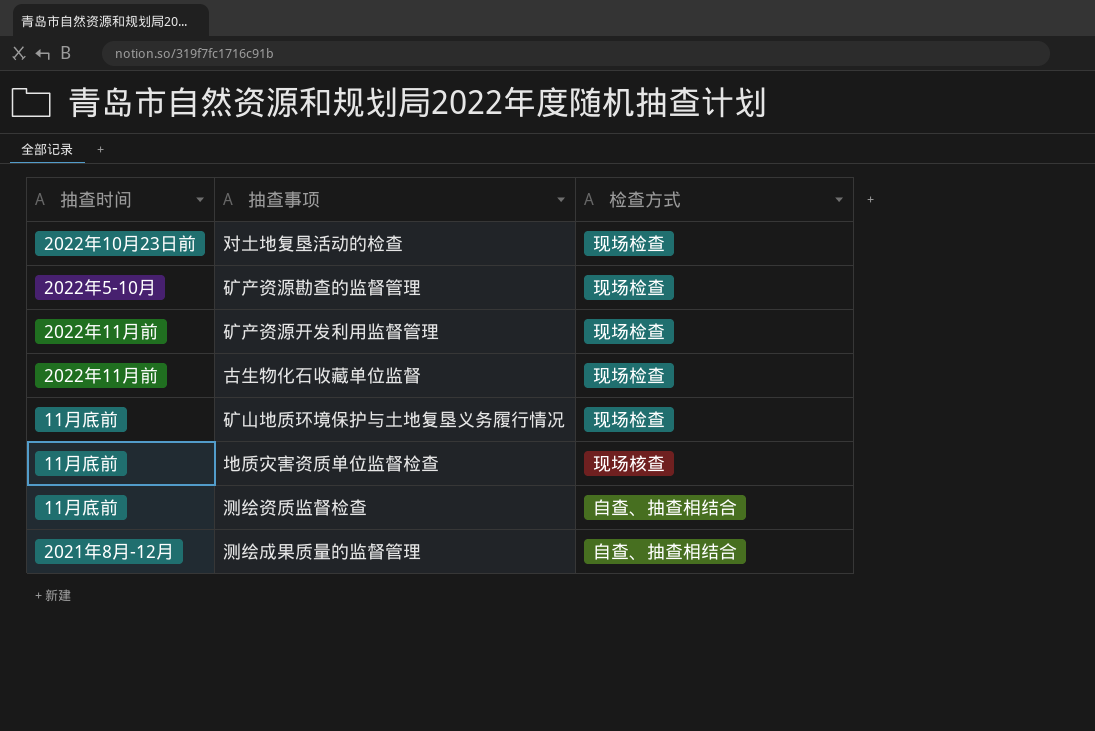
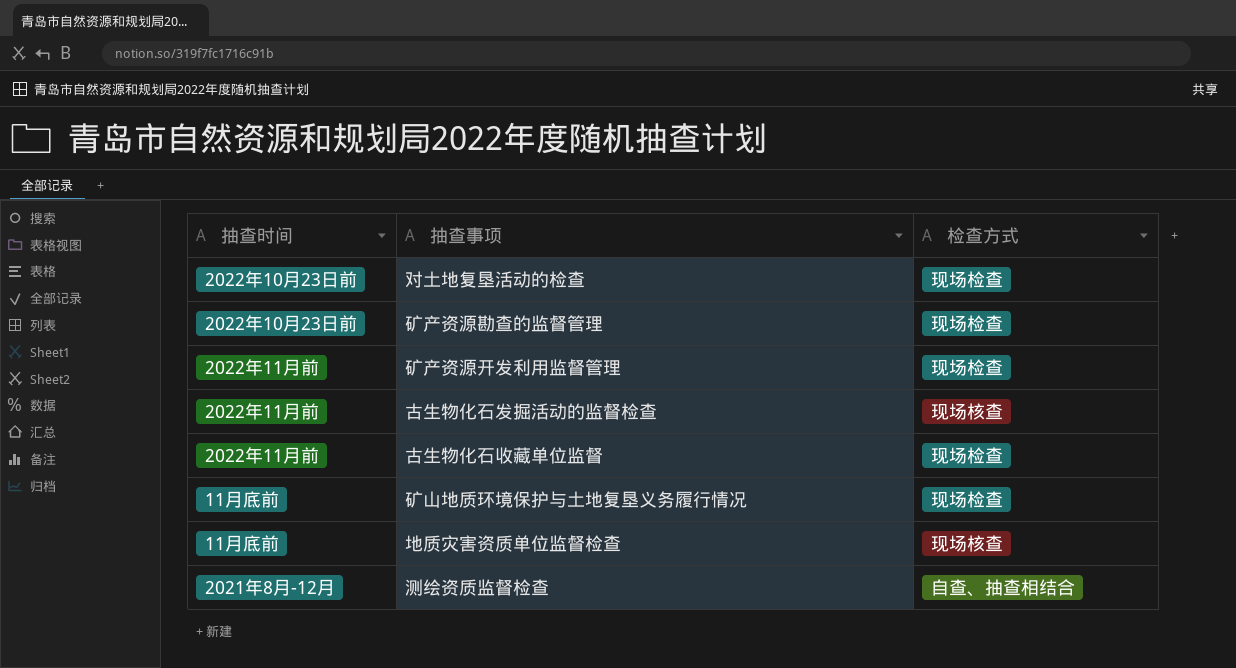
row 测绘成果质量的监督管理: 2021年8月-12月 | 自查、抽查相结合 -> none
矿产资源勘查的监督管理 | 抽查时间: 2022年5-10月 -> 2022年10月23日前
row 古生物化石发掘活动的监督检查: none -> 2022年11月前 | 现场核查
测绘资质监督检查 | 抽查时间: 11月底前 -> 2021年8月-12月

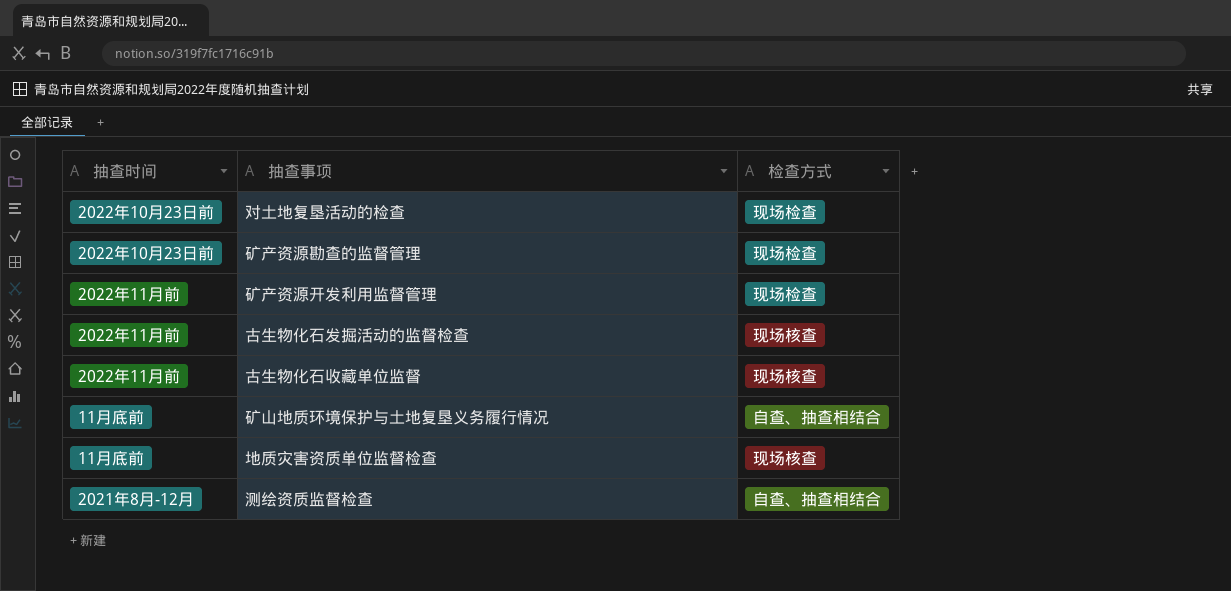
古生物化石收藏单位监督 | 检查方式: 现场检查 -> 现场核查
矿山地质环境保护与土地复垦义务履行情况 | 检查方式: 现场检查 -> 自查、抽查相结合

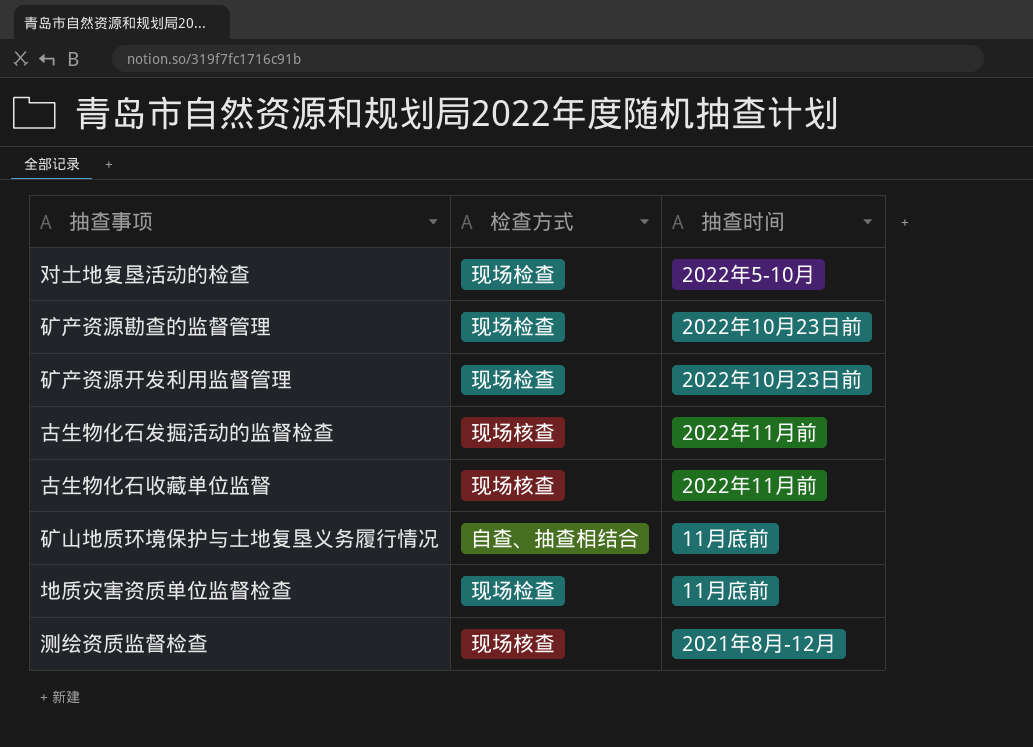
column 抽查时间 | position: 1 -> 3
对土地复垦活动的检查 | 抽查时间: 2022年10月23日前 -> 2022年5-10月
矿产资源开发利用监督管理 | 抽查时间: 2022年11月前 -> 2022年10月23日前
地质灾害资质单位监督检查 | 检查方式: 现场核查 -> 现场检查
测绘资质监督检查 | 检查方式: 自查、抽查相结合 -> 现场核查

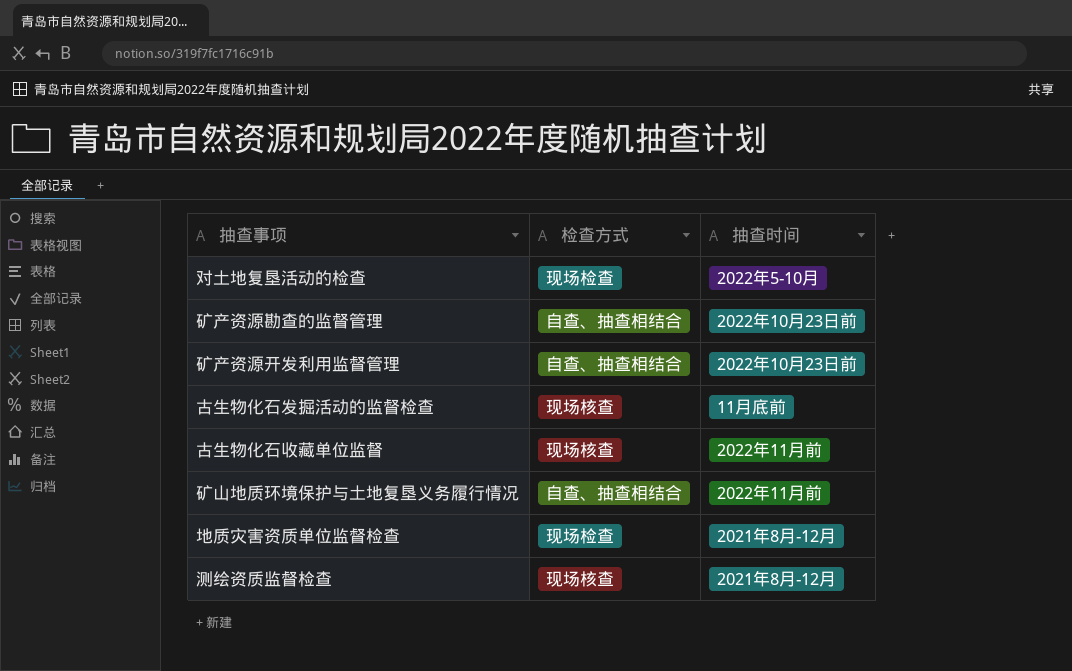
矿产资源勘查的监督管理 | 检查方式: 现场检查 -> 自查、抽查相结合
矿产资源开发利用监督管理 | 检查方式: 现场检查 -> 自查、抽查相结合
古生物化石发掘活动的监督检查 | 抽查时间: 2022年11月前 -> 11月底前
矿山地质环境保护与土地复垦义务履行情况 | 抽查时间: 11月底前 -> 2022年11月前
地质灾害资质单位监督检查 | 抽查时间: 11月底前 -> 2021年8月-12月

